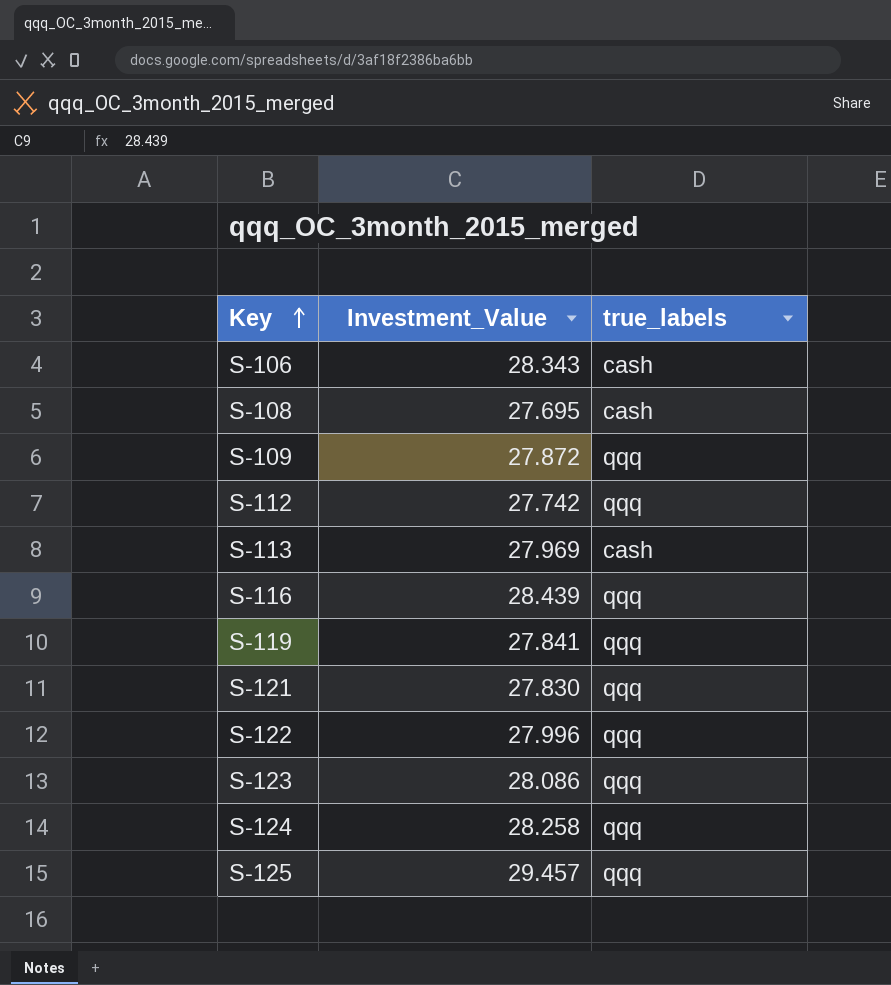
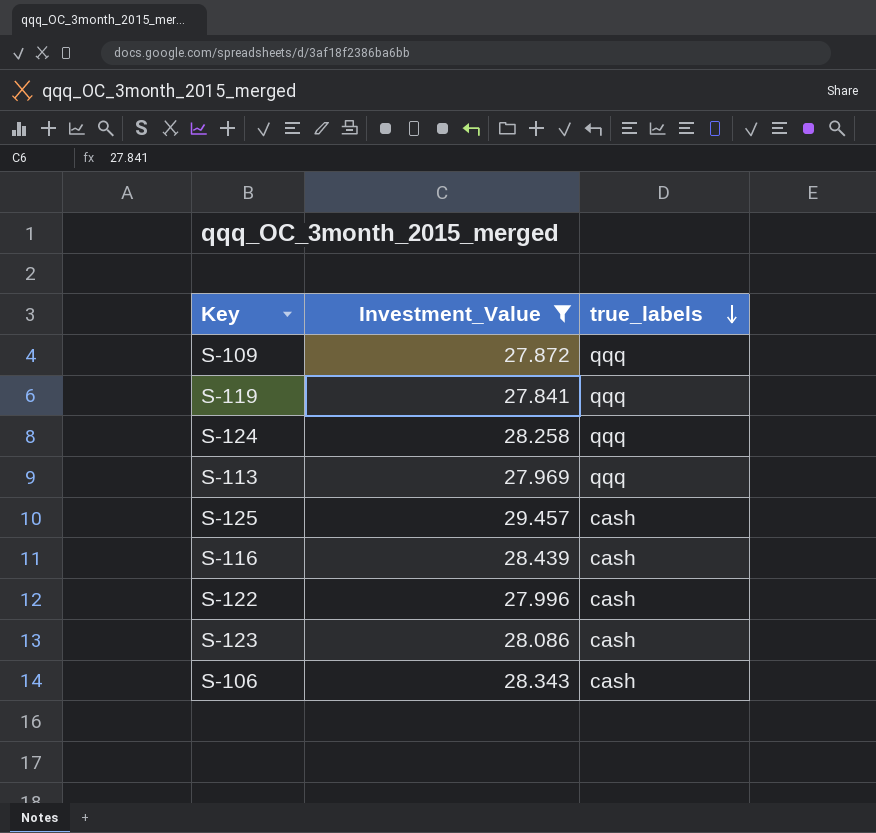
filter: none -> Investment_Value >= 27.841
row order: Key ascending -> true_labels descending
S-113 | true_labels: cash -> qqq
S-125 | true_labels: qqq -> cash
S-116 | true_labels: qqq -> cash
S-122 | true_labels: qqq -> cash
S-123 | true_labels: qqq -> cash

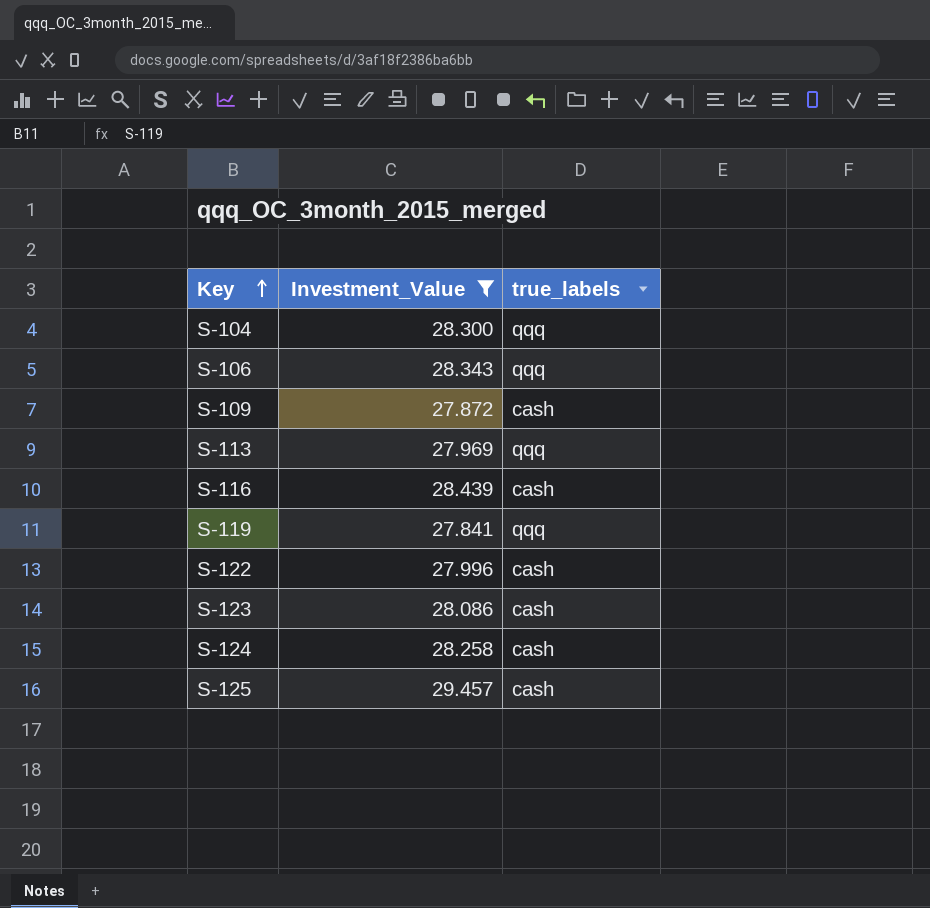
row order: true_labels descending -> Key ascending
row S-104: none -> 28.300 | qqq
S-106 | true_labels: cash -> qqq
S-109 | true_labels: qqq -> cash
S-124 | true_labels: qqq -> cash

